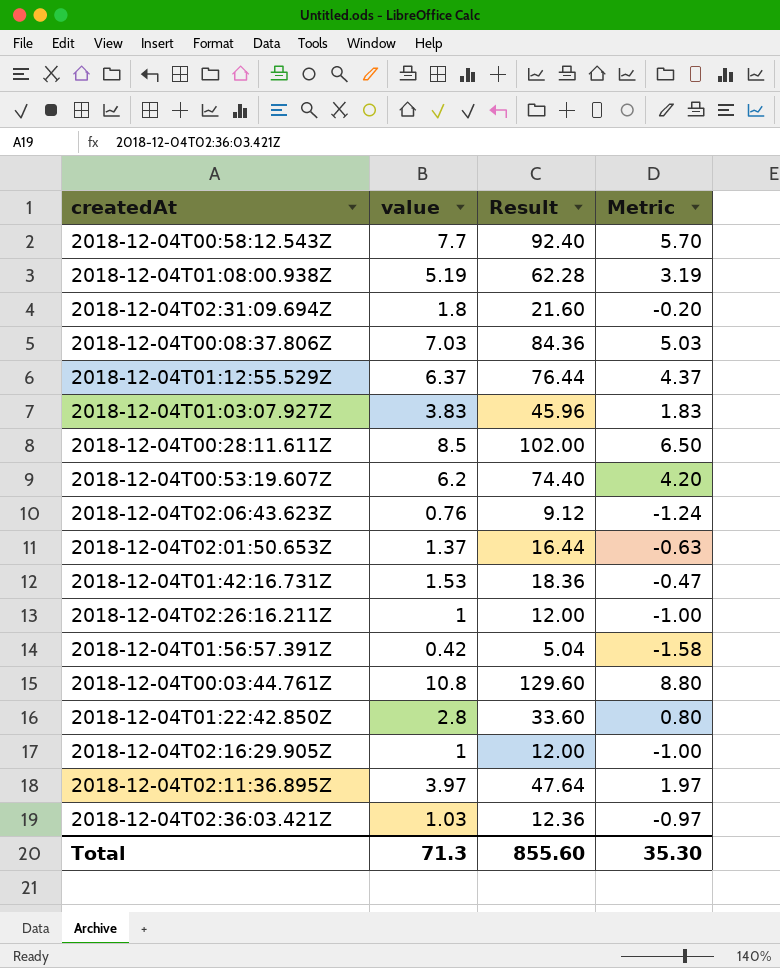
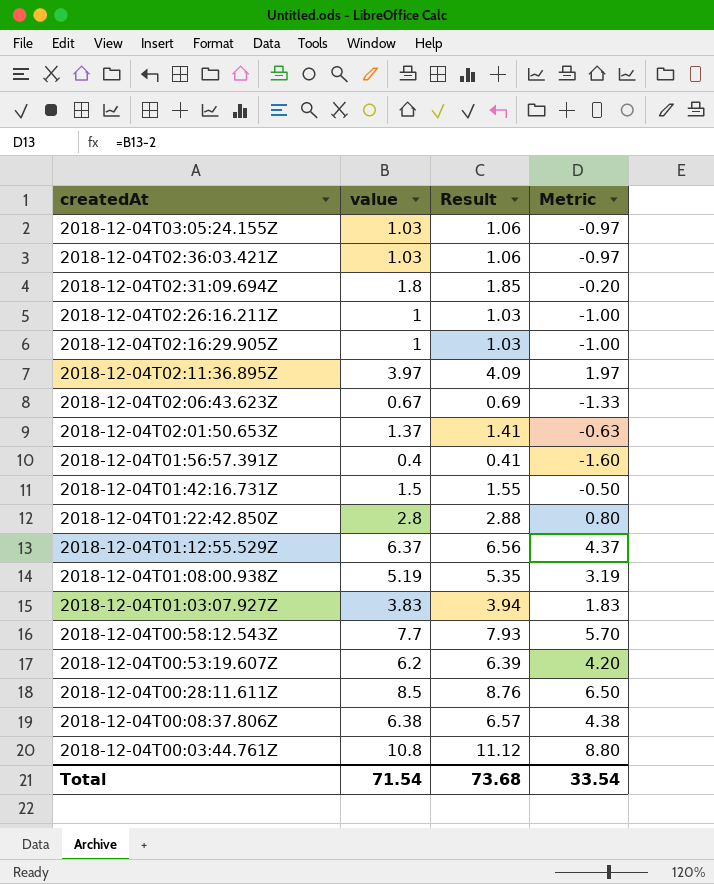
row order: none -> createdAt descending
column Result | formula: [value] * 12 -> [value] * 1.03
row 2018-12-04T03:05:24.155Z: none -> 1.03 | 1.06 | -0.97
2018-12-04T02:06:43.623Z | value: 0.76 -> 0.67
2018-12-04T02:06:43.623Z | Metric: -1.24 -> -1.33
2018-12-04T01:56:57.391Z | value: 0.42 -> 0.4
2018-12-04T01:56:57.391Z | Metric: -1.58 -> -1.60
2018-12-04T01:42:16.731Z | value: 1.53 -> 1.5
2018-12-04T01:42:16.731Z | Metric: -0.47 -> -0.50
2018-12-04T00:08:37.806Z | value: 7.03 -> 6.38
2018-12-04T00:08:37.806Z | Metric: 5.03 -> 4.38
Total | value: 71.3 -> 71.54
Total | Result: 855.60 -> 73.68
Total | Metric: 35.30 -> 33.54

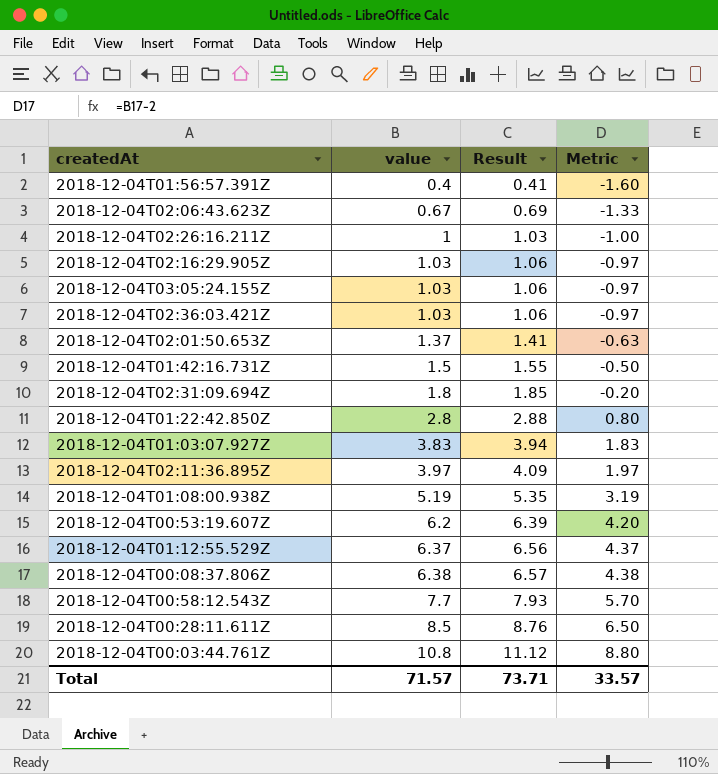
row order: createdAt descending -> value ascending
2018-12-04T02:16:29.905Z | value: 1 -> 1.03
2018-12-04T02:16:29.905Z | Result: 1.03 -> 1.06
2018-12-04T02:16:29.905Z | Metric: -1.00 -> -0.97
Total | value: 71.54 -> 71.57
Total | Result: 73.68 -> 73.71
Total | Metric: 33.54 -> 33.57

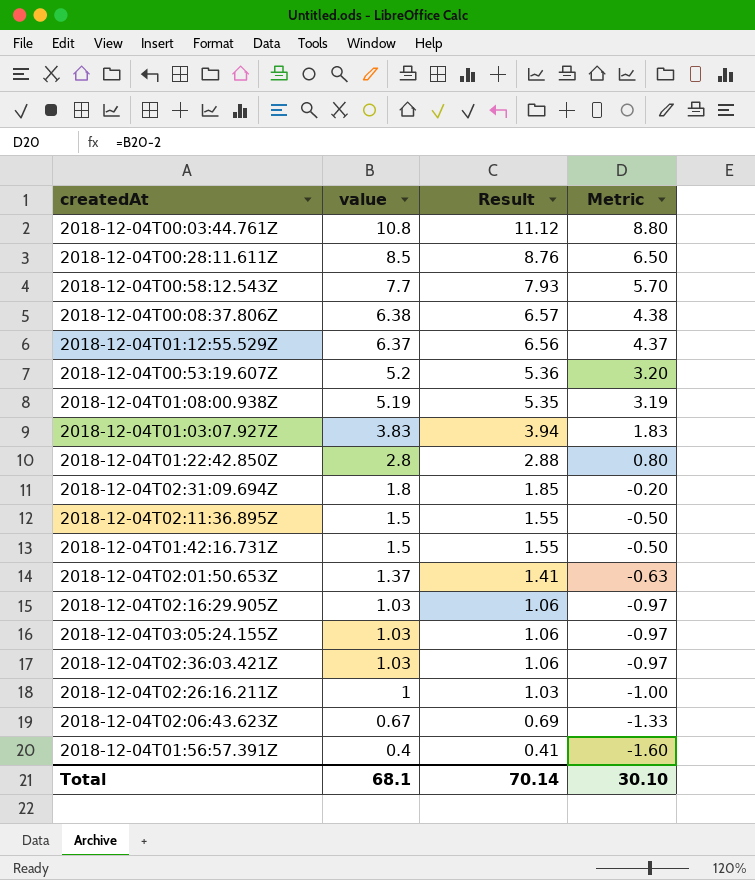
row order: value ascending -> value descending
2018-12-04T00:53:19.607Z | value: 6.2 -> 5.2
2018-12-04T00:53:19.607Z | Result: 6.39 -> 5.36
2018-12-04T00:53:19.607Z | Metric: 4.20 -> 3.20
2018-12-04T02:11:36.895Z | value: 3.97 -> 1.5
2018-12-04T02:11:36.895Z | Result: 4.09 -> 1.55
2018-12-04T02:11:36.895Z | Metric: 1.97 -> -0.50
Total | value: 71.57 -> 68.1
Total | Result: 73.71 -> 70.14
Total | Metric: 33.57 -> 30.10

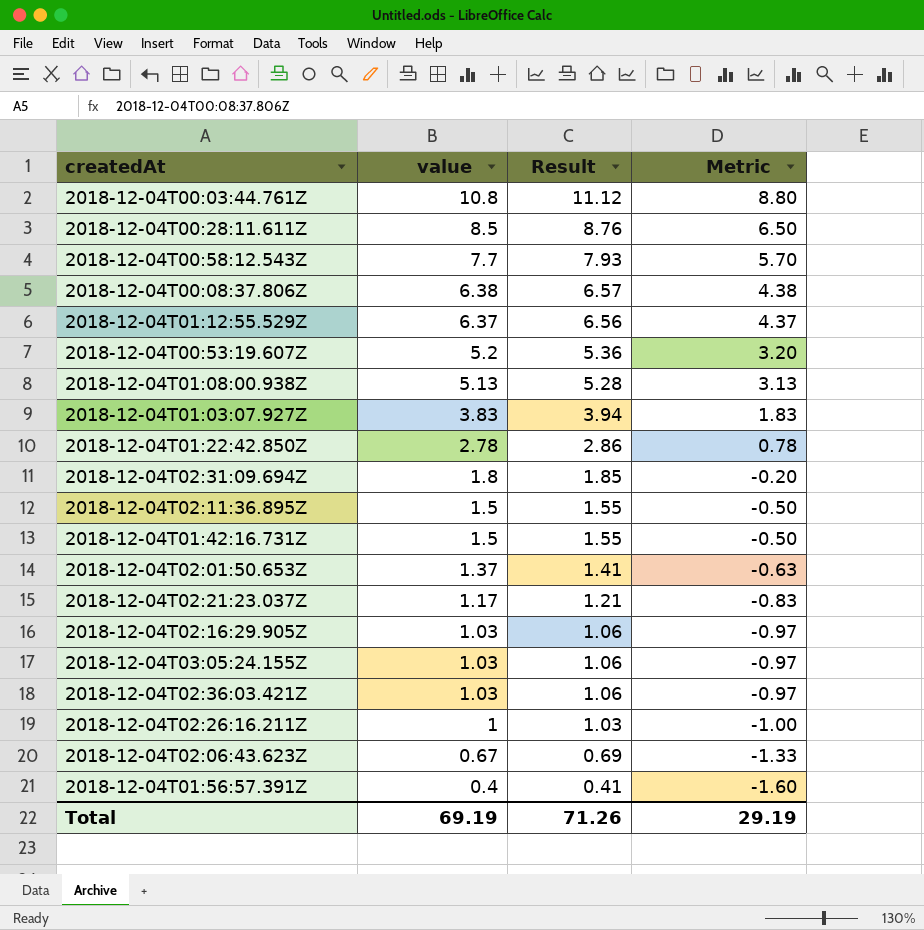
2018-12-04T01:08:00.938Z | value: 5.19 -> 5.13
2018-12-04T01:08:00.938Z | Result: 5.35 -> 5.28
2018-12-04T01:08:00.938Z | Metric: 3.19 -> 3.13
2018-12-04T01:22:42.850Z | value: 2.8 -> 2.78
2018-12-04T01:22:42.850Z | Result: 2.88 -> 2.86
2018-12-04T01:22:42.850Z | Metric: 0.80 -> 0.78
row 2018-12-04T02:21:23.037Z: none -> 1.17 | 1.21 | -0.83
Total | value: 68.1 -> 69.19
Total | Result: 70.14 -> 71.26
Total | Metric: 30.10 -> 29.19

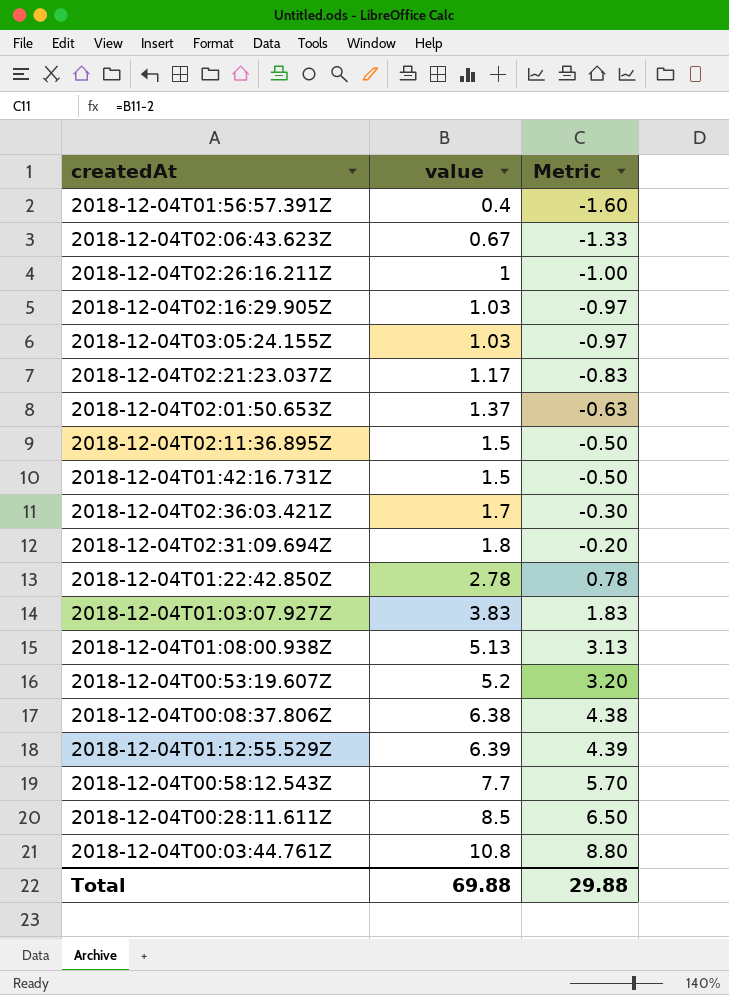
row order: value descending -> value ascending
column Result | formula: [value] * 1.03 -> none
2018-12-04T02:36:03.421Z | value: 1.03 -> 1.7
2018-12-04T02:36:03.421Z | Metric: -0.97 -> -0.30
2018-12-04T01:12:55.529Z | value: 6.37 -> 6.39
2018-12-04T01:12:55.529Z | Metric: 4.37 -> 4.39
Total | value: 69.19 -> 69.88
Total | Metric: 29.19 -> 29.88

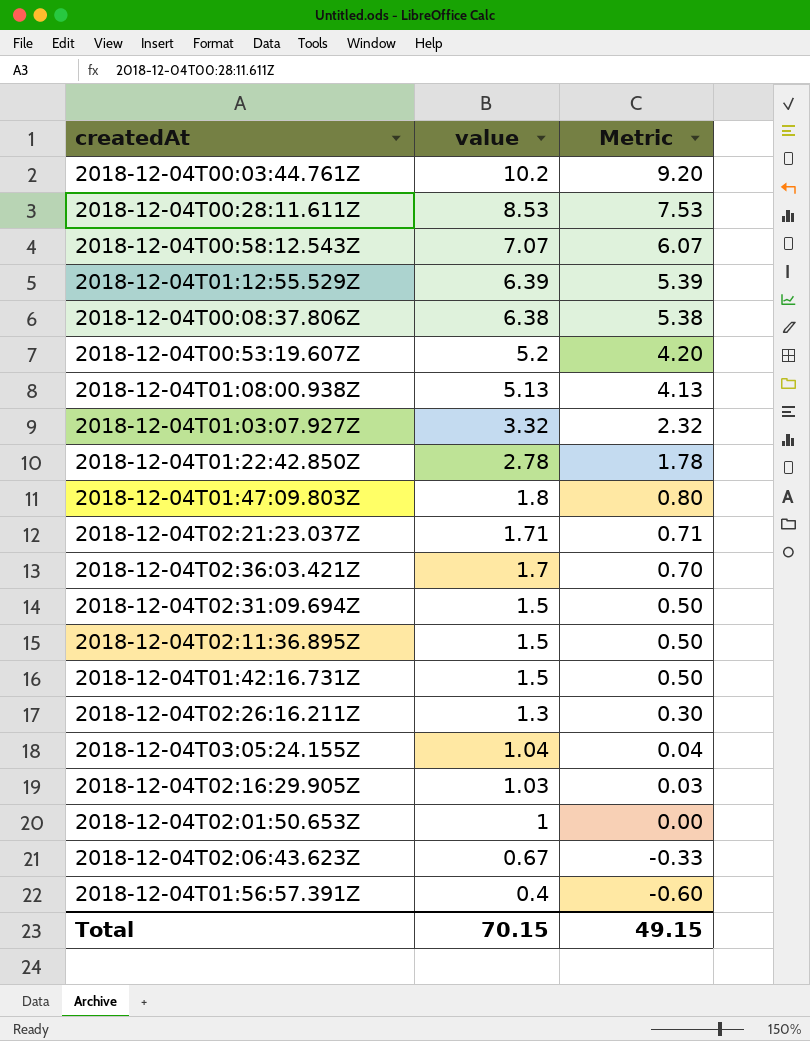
row order: value ascending -> value descending
column Metric | formula: [value] - 2 -> [value] - 1
2018-12-04T00:03:44.761Z | value: 10.8 -> 10.2
2018-12-04T00:28:11.611Z | value: 8.5 -> 8.53
2018-12-04T00:58:12.543Z | value: 7.7 -> 7.07
2018-12-04T01:03:07.927Z | value: 3.83 -> 3.32
row 2018-12-04T01:47:09.803Z: none -> 1.8 | 0.80
2018-12-04T02:21:23.037Z | value: 1.17 -> 1.71
2018-12-04T02:31:09.694Z | value: 1.8 -> 1.5
2018-12-04T02:26:16.211Z | value: 1 -> 1.3
2018-12-04T03:05:24.155Z | value: 1.03 -> 1.04
2018-12-04T02:01:50.653Z | value: 1.37 -> 1
Total | value: 69.88 -> 70.15
Total | Metric: 29.88 -> 49.15

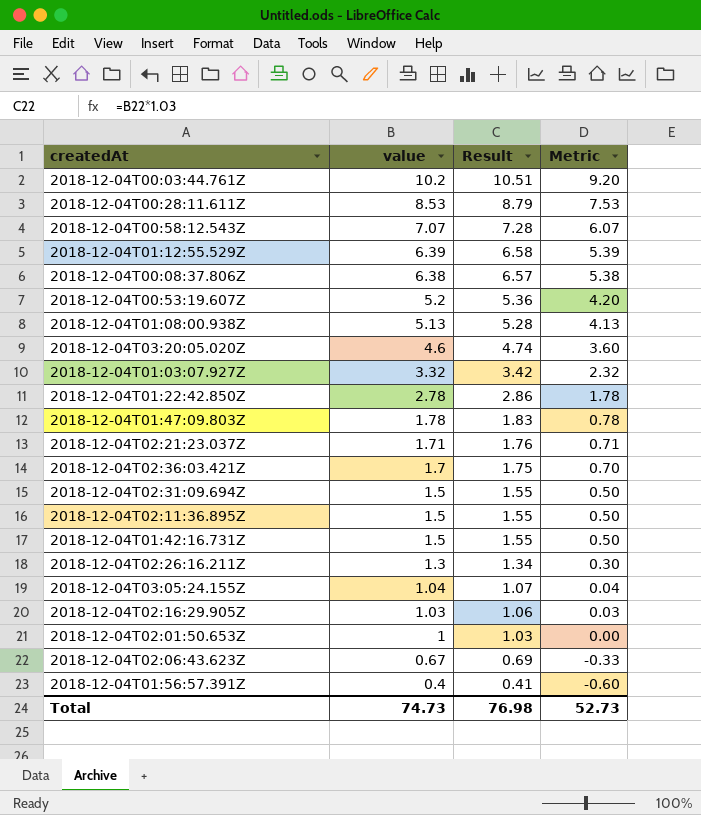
column Result | formula: none -> [value] * 1.03
row 2018-12-04T03:20:05.020Z: none -> 4.6 | 4.74 | 3.60
2018-12-04T01:47:09.803Z | value: 1.8 -> 1.78
2018-12-04T01:47:09.803Z | Metric: 0.80 -> 0.78
Total | value: 70.15 -> 74.73
Total | Metric: 49.15 -> 52.73

